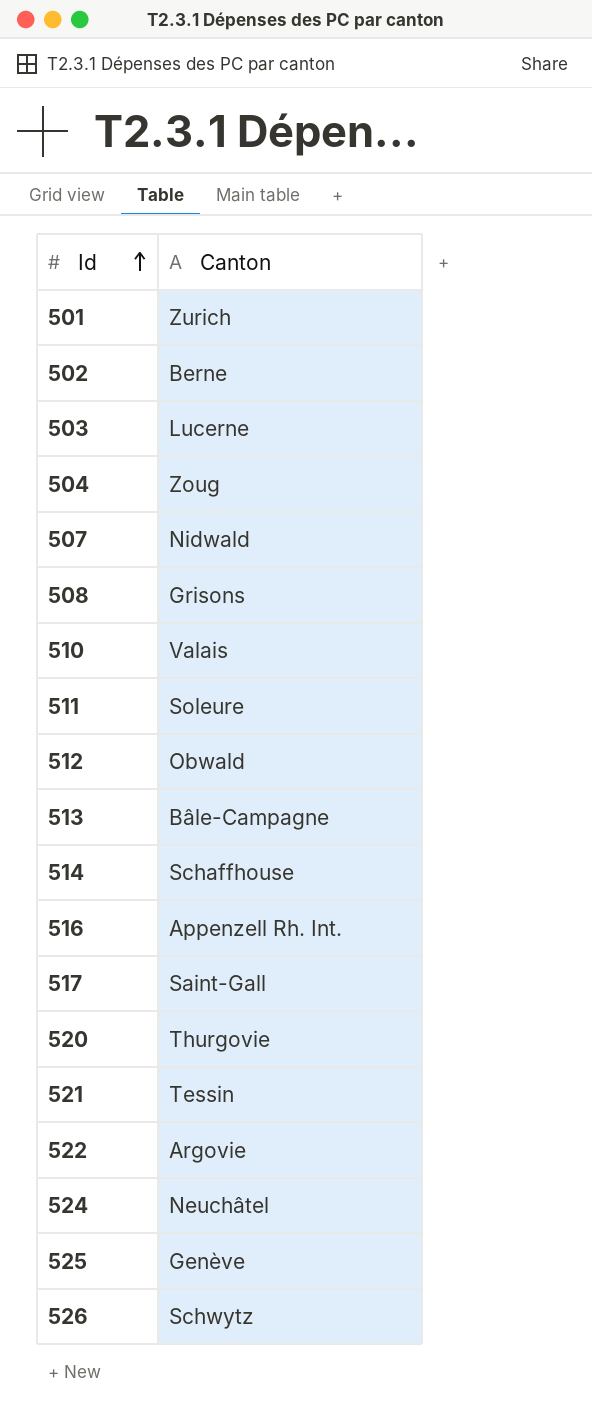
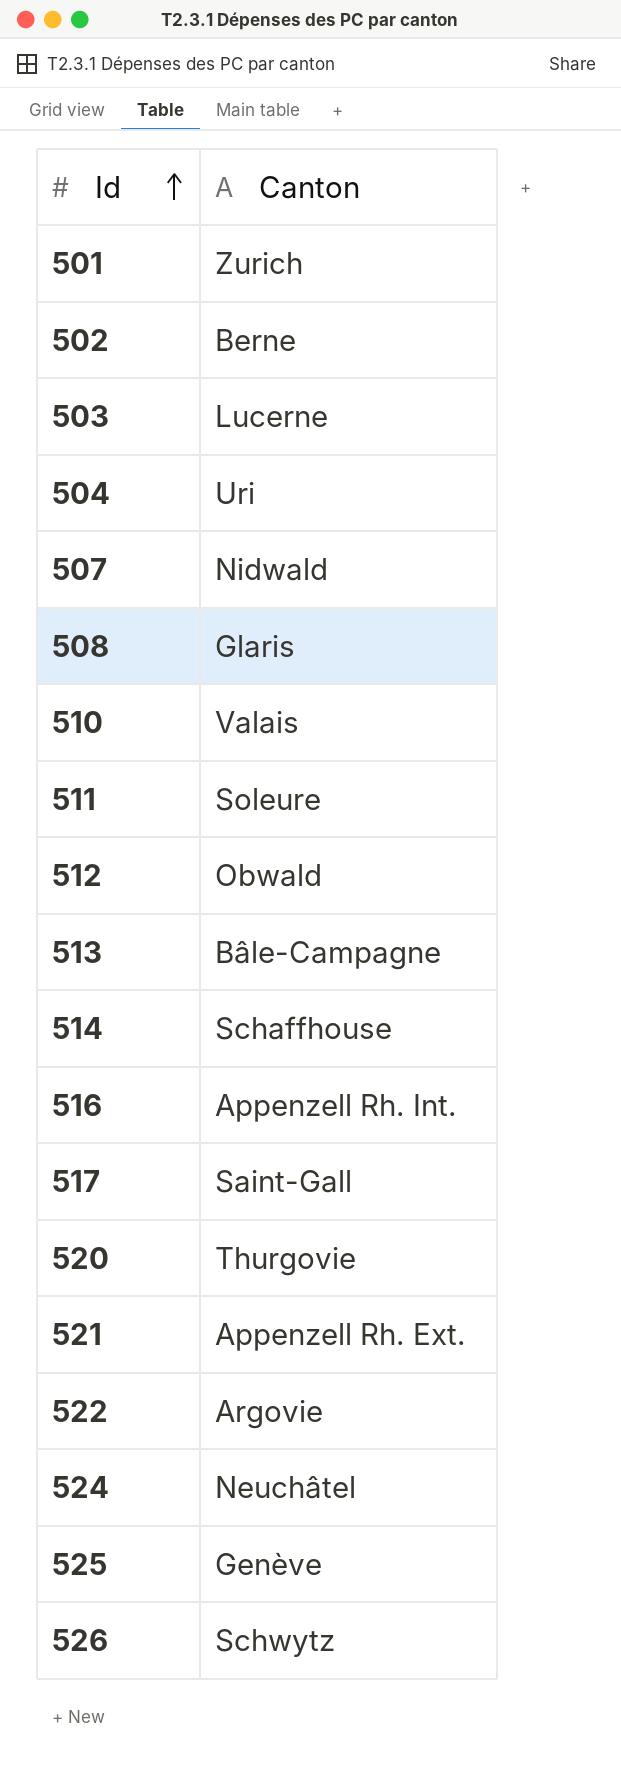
504 | Canton: Zoug -> Uri
508 | Canton: Grisons -> Glaris
521 | Canton: Tessin -> Appenzell Rh. Ext.

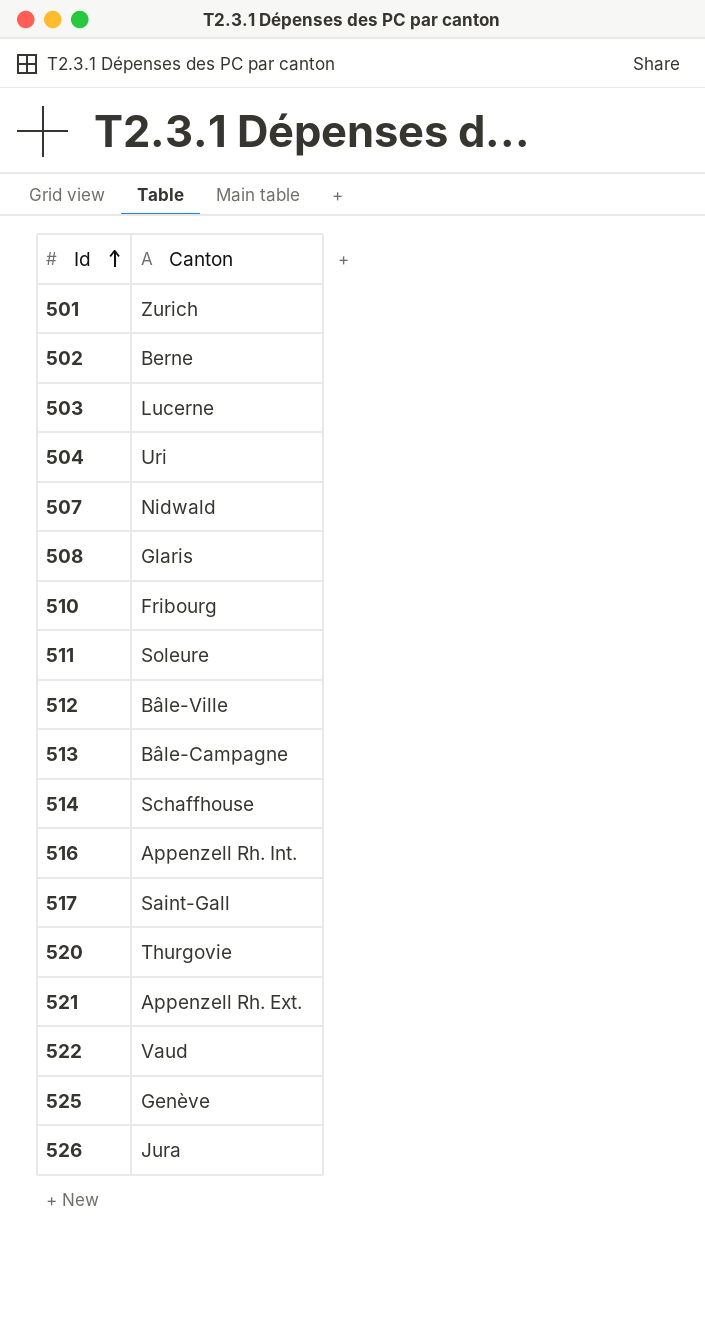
row 524: Neuchâtel -> none
510 | Canton: Valais -> Fribourg
512 | Canton: Obwald -> Bâle-Ville
522 | Canton: Argovie -> Vaud
526 | Canton: Schwytz -> Jura

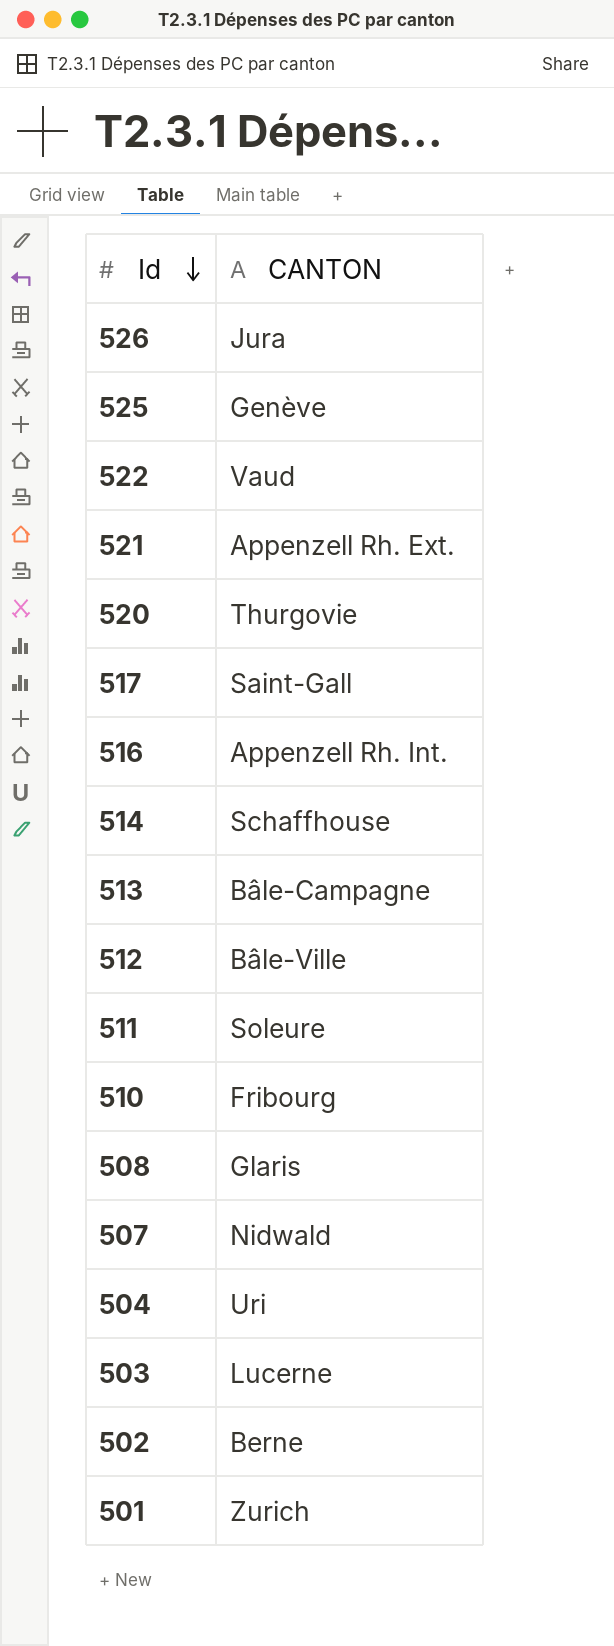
row order: Id ascending -> Id descending
column name: Canton -> CANTON

